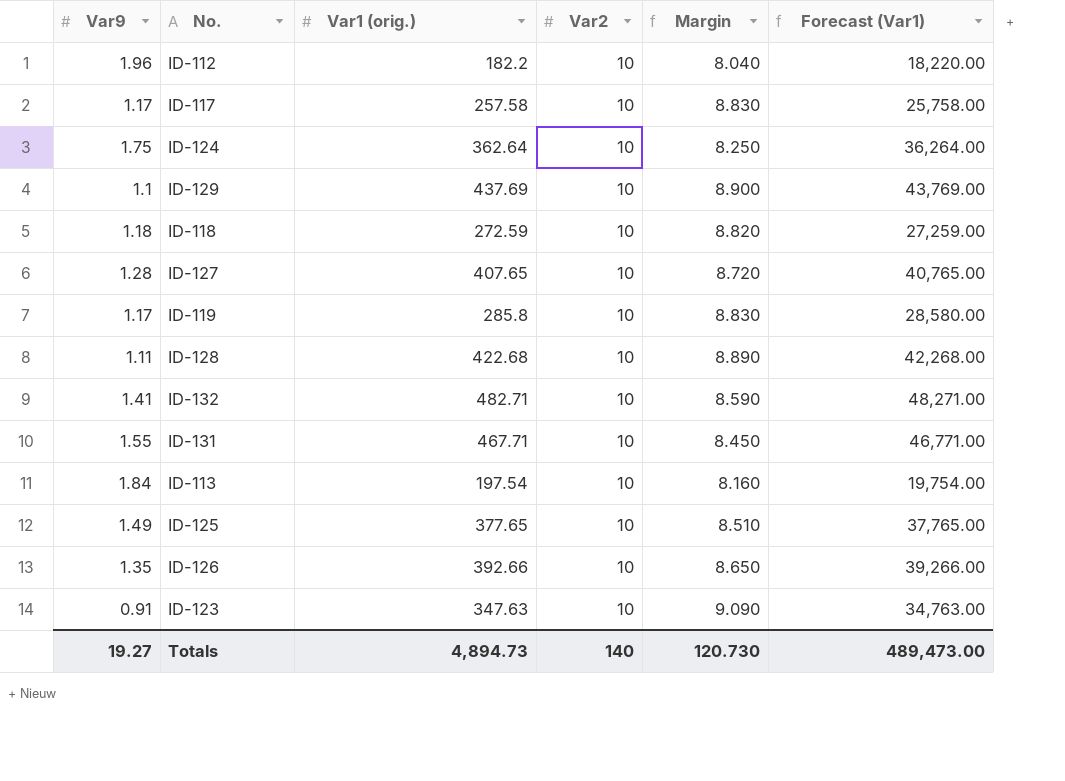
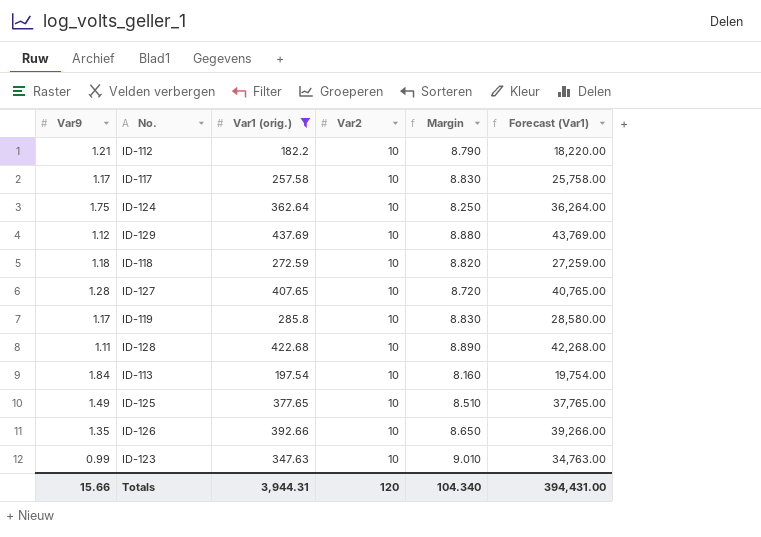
filter: none -> Var1 (orig.) <= 437.69
ID-112 | Var9: 1.96 -> 1.21
ID-112 | Margin: 8.040 -> 8.790
ID-129 | Var9: 1.1 -> 1.12
ID-129 | Margin: 8.900 -> 8.880
ID-123 | Var9: 0.91 -> 0.99
ID-123 | Margin: 9.090 -> 9.010
Totals | Var9: 19.27 -> 15.66
Totals | Var1 (orig.): 4,894.73 -> 3,944.31
Totals | Var2: 140 -> 120
Totals | Margin: 120.730 -> 104.340
Totals | Forecast (Var1): 489,473.00 -> 394,431.00

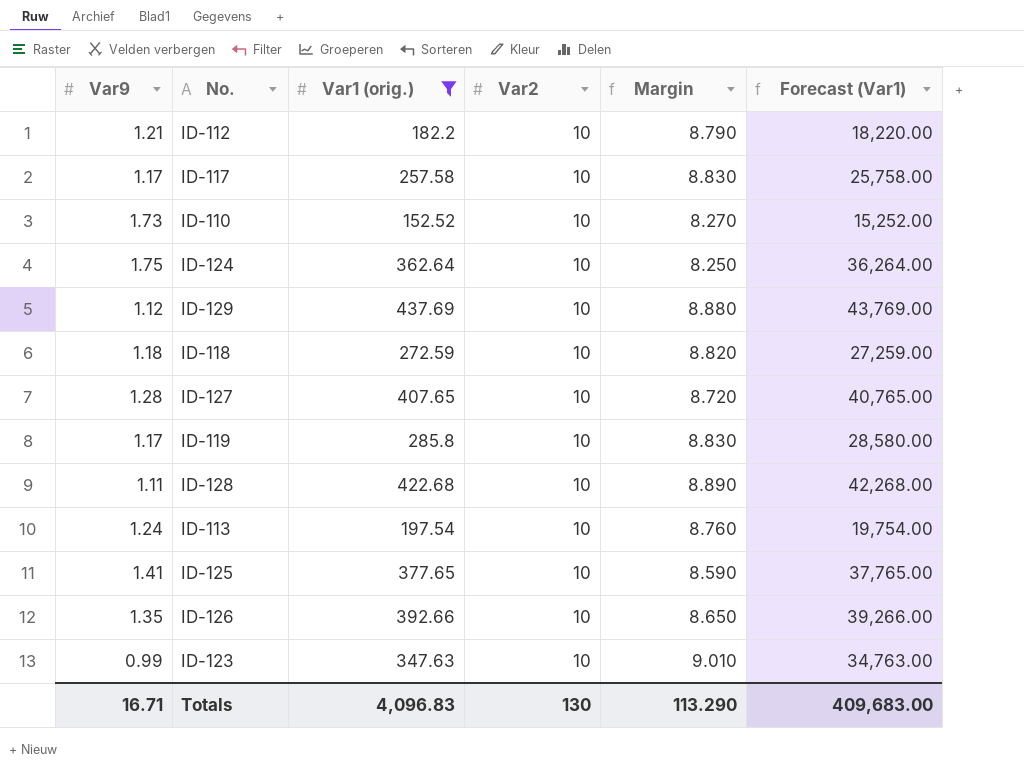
row ID-110: none -> 1.73 | 152.52 | 10 | 8.270 | 15,252.00
ID-113 | Var9: 1.84 -> 1.24
ID-113 | Margin: 8.160 -> 8.760
ID-125 | Var9: 1.49 -> 1.41
ID-125 | Margin: 8.510 -> 8.590
Totals | Var9: 15.66 -> 16.71
Totals | Var1 (orig.): 3,944.31 -> 4,096.83
Totals | Var2: 120 -> 130
Totals | Margin: 104.340 -> 113.290
Totals | Forecast (Var1): 394,431.00 -> 409,683.00

